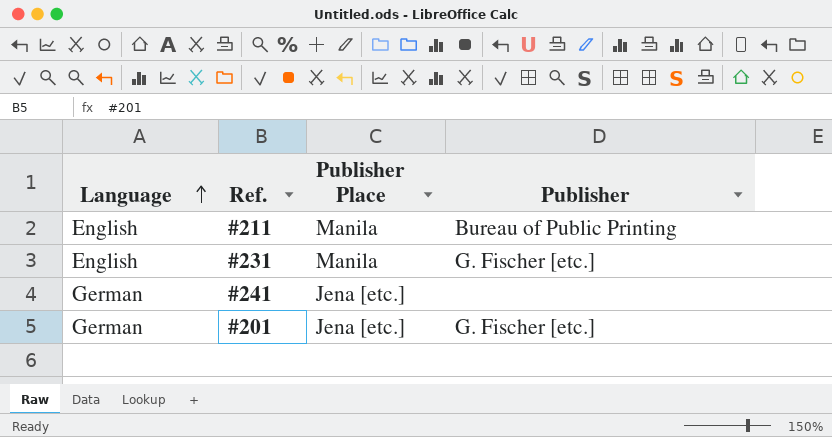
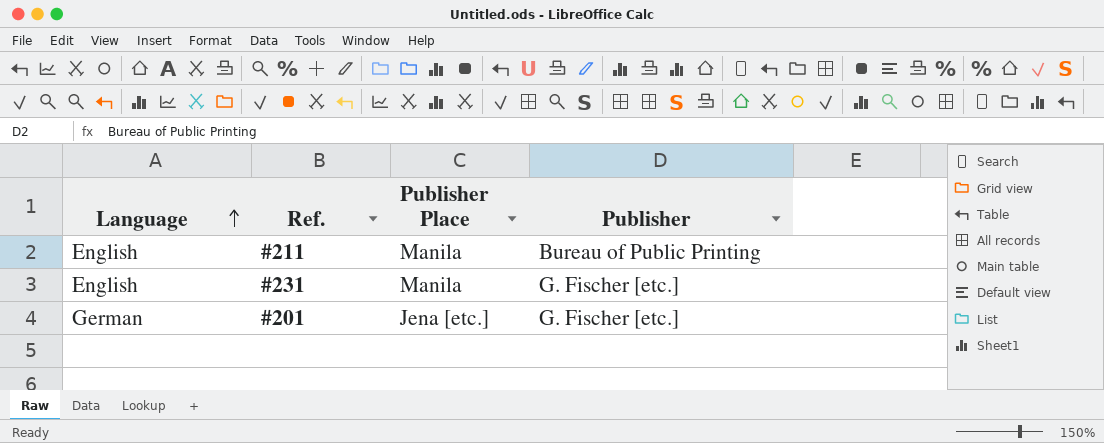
row #241: German | Jena [etc.] | none -> none

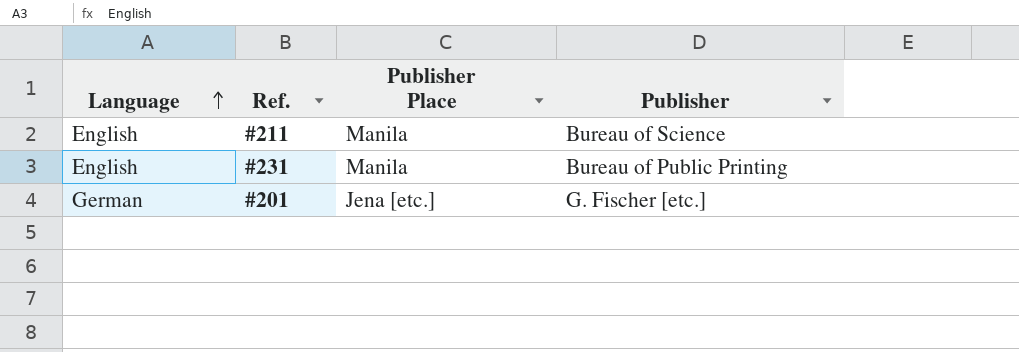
#211 | Publisher: Bureau of Public Printing -> Bureau of Science
#231 | Publisher: G. Fischer [etc.] -> Bureau of Public Printing

